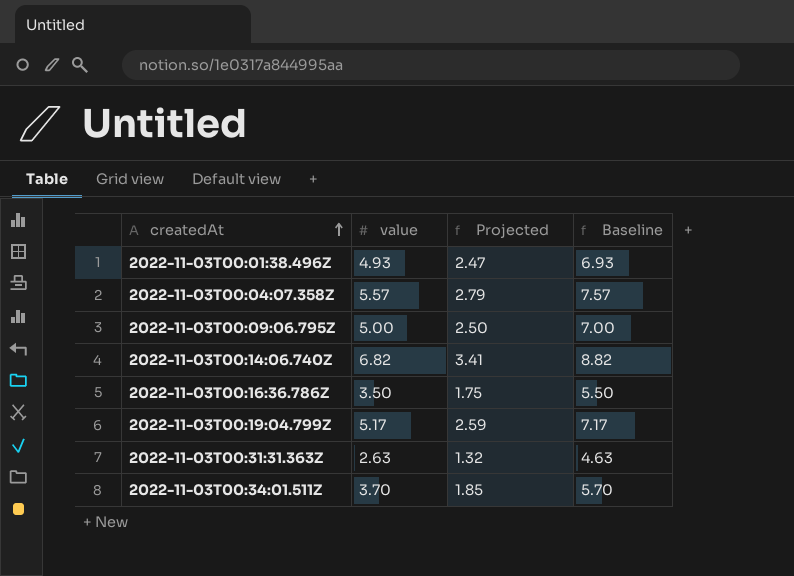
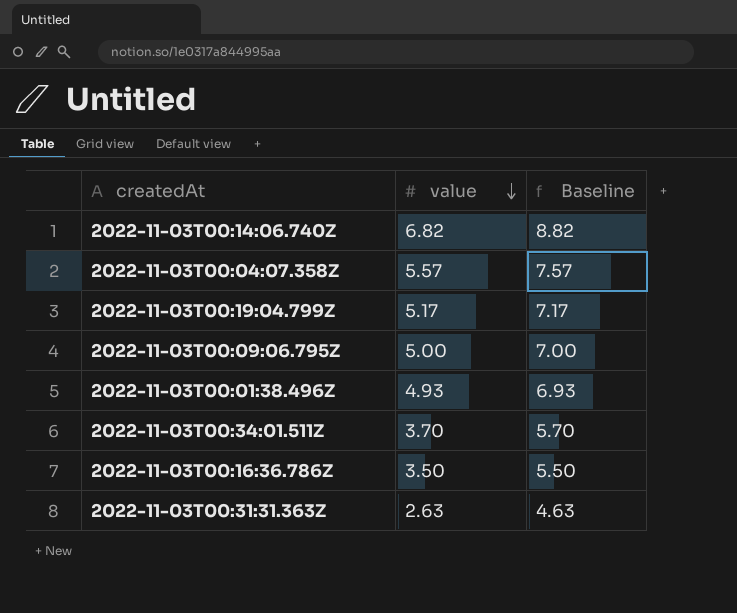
row order: createdAt ascending -> value descending
column Projected | formula: [value] * 0.5 -> none

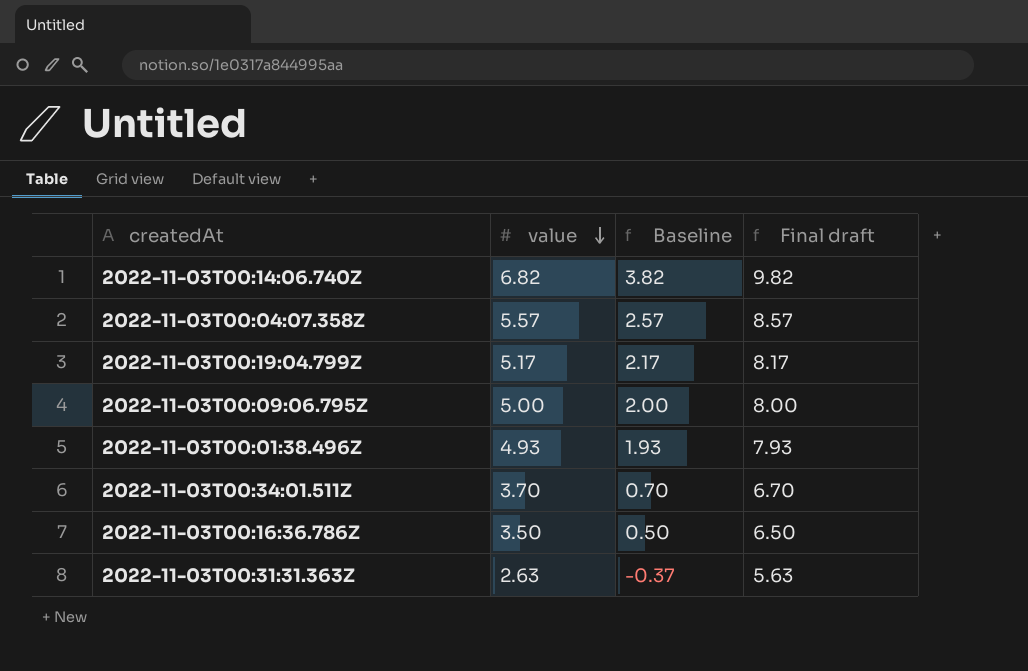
column Baseline | formula: [value] + 2 -> [value] - 3
column Final draft | formula: none -> [value] + 3

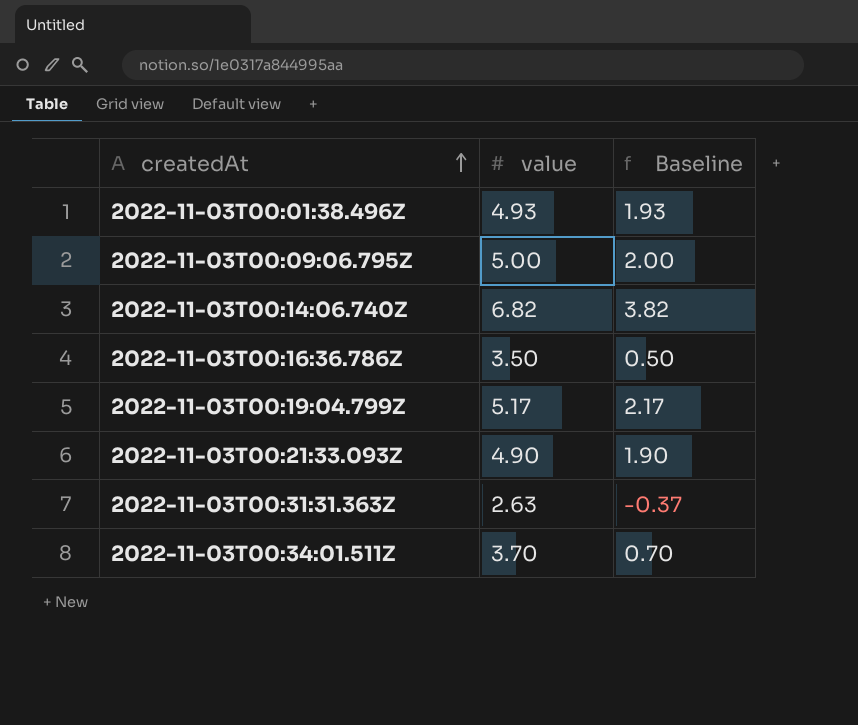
row order: value descending -> createdAt ascending
column Final draft | formula: [value] + 3 -> none
row 2022-11-03T00:04:07.358Z: 5.57 | 2.57 | 8.57 -> none
row 2022-11-03T00:21:33.093Z: none -> 4.90 | 1.90

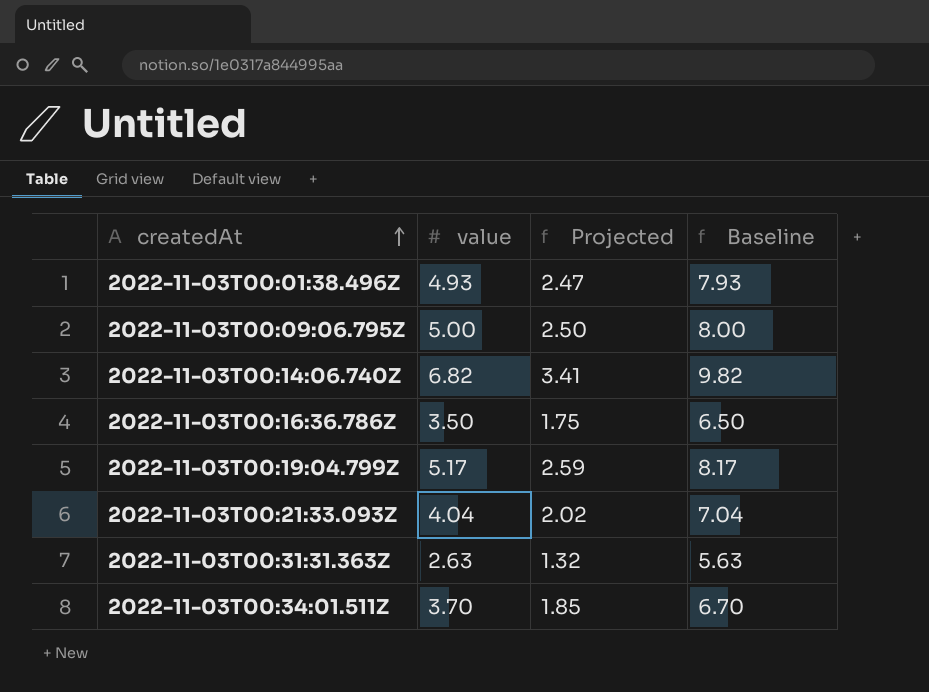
column Projected | formula: none -> [value] * 0.5
column Baseline | formula: [value] - 3 -> [value] + 3
2022-11-03T00:21:33.093Z | value: 4.90 -> 4.04

